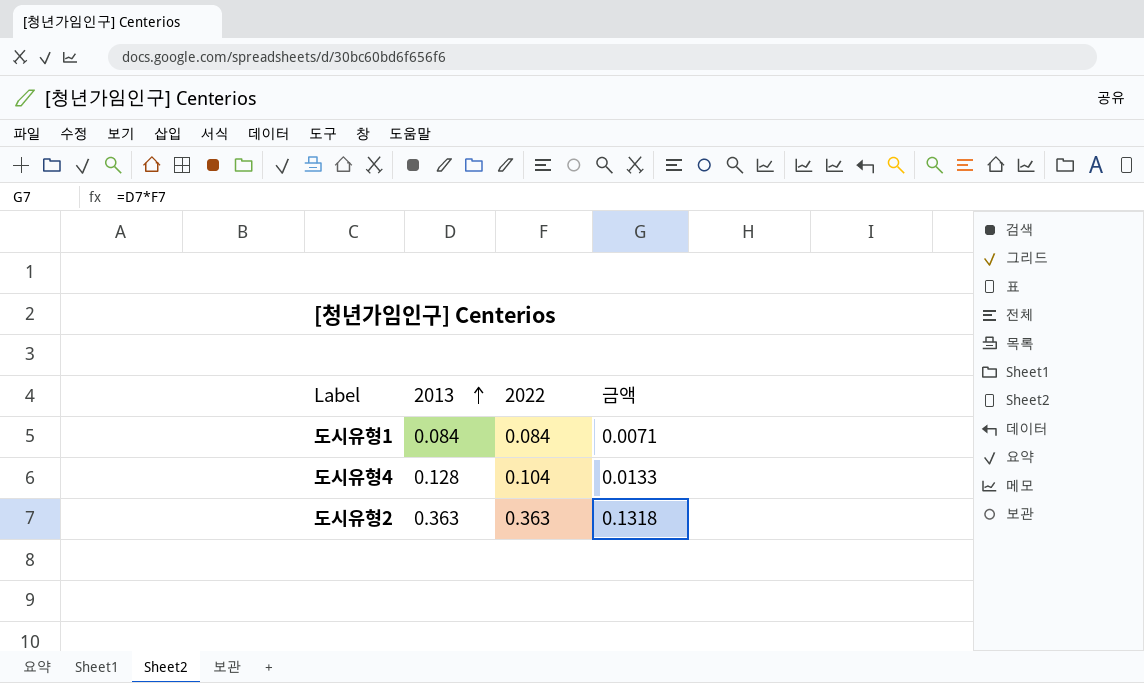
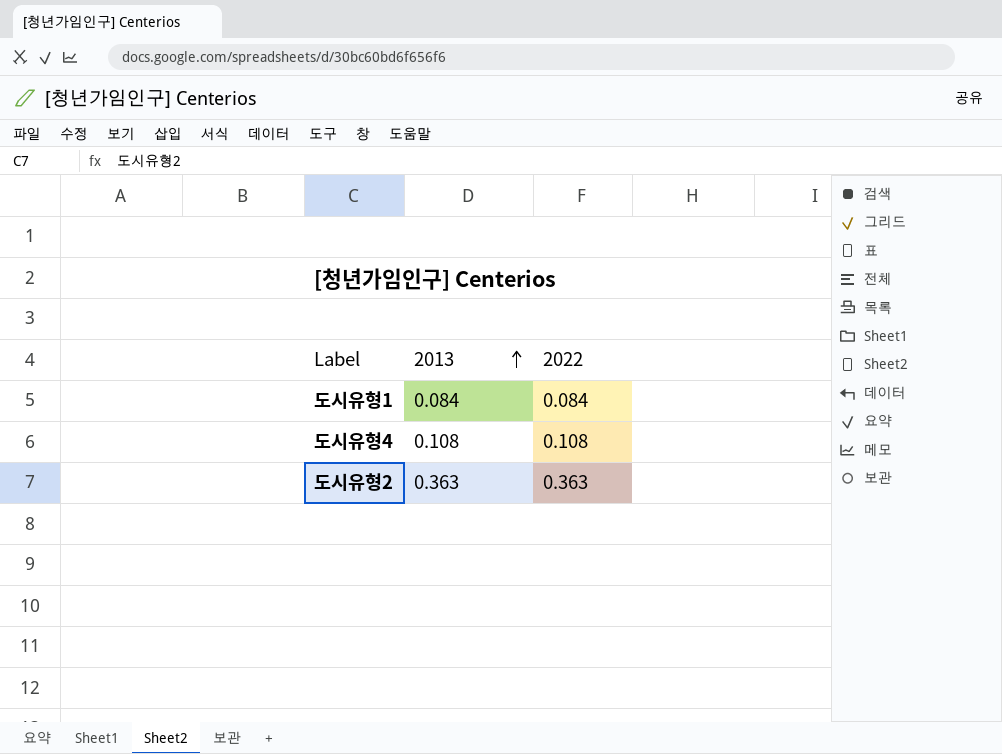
column 금액 | formula: [2013] * [2022] -> none
도시유형4 | 2013: 0.128 -> 0.108
도시유형4 | 2022: 0.104 -> 0.108

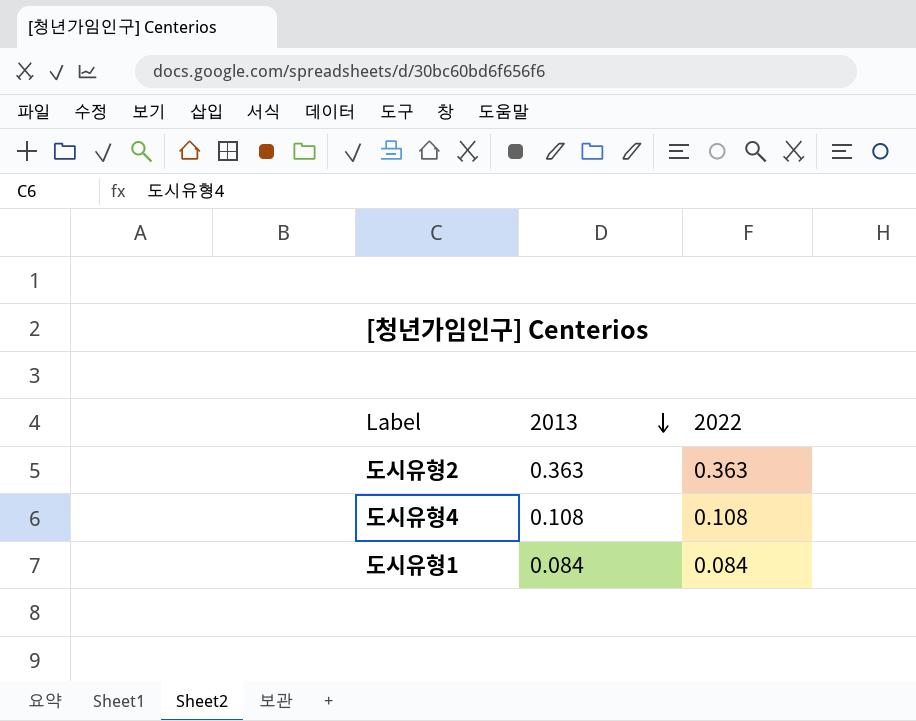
row order: 2013 ascending -> 2013 descending

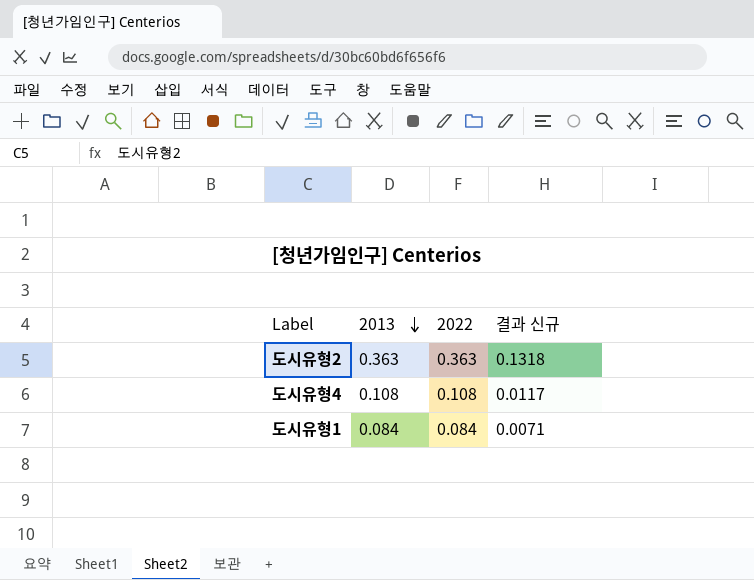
column 결과 신규 | formula: none -> [2013] * [2022]

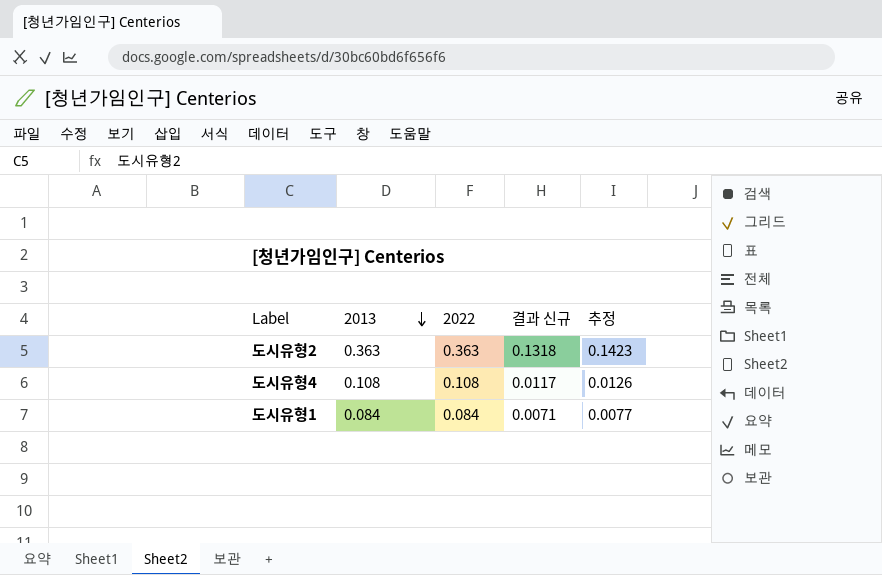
column 추정 | formula: none -> [결과 신규] * 1.08

